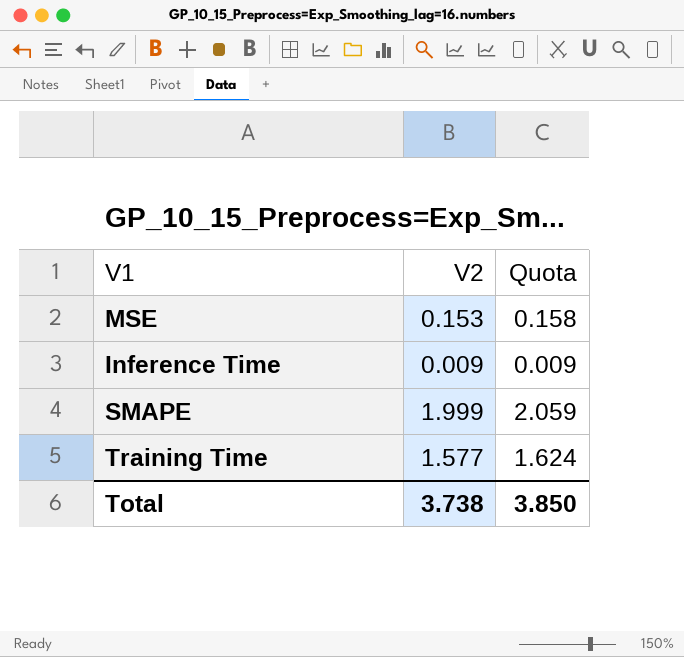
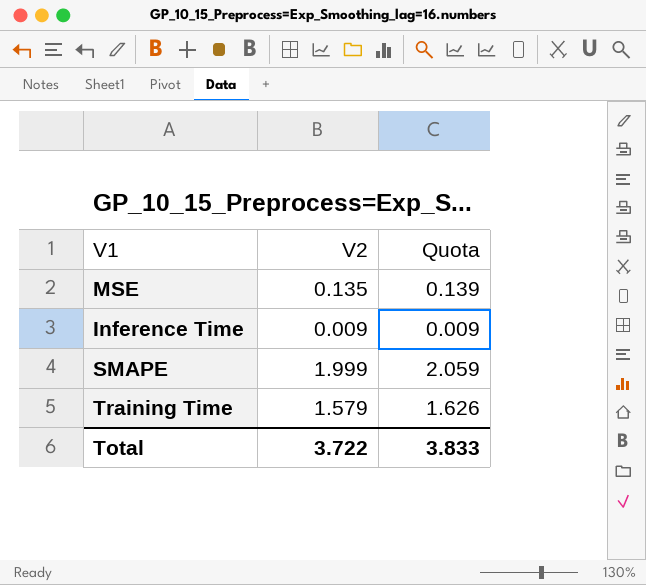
MSE | V2: 0.153 -> 0.135
MSE | Quota: 0.158 -> 0.139
Training Time | V2: 1.577 -> 1.579
Training Time | Quota: 1.624 -> 1.626
Total | V2: 3.738 -> 3.722
Total | Quota: 3.850 -> 3.833

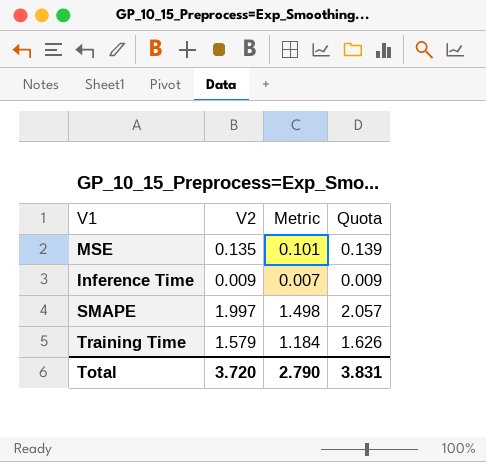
column Metric | formula: none -> [V2] * 0.75
SMAPE | V2: 1.999 -> 1.997
SMAPE | Quota: 2.059 -> 2.057
Total | V2: 3.722 -> 3.720
Total | Quota: 3.833 -> 3.831

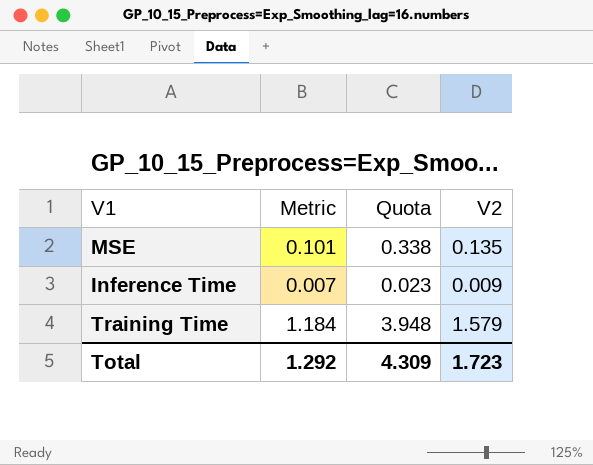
column Quota | formula: [V2] * 1.03 -> [V2] * 2.5
column V2 | position: 2 -> 4
row SMAPE: 1.997 | 1.498 | 2.057 -> none
Total | Metric: 2.790 -> 1.292
Total | Quota: 3.831 -> 4.309
Total | V2: 3.720 -> 1.723

